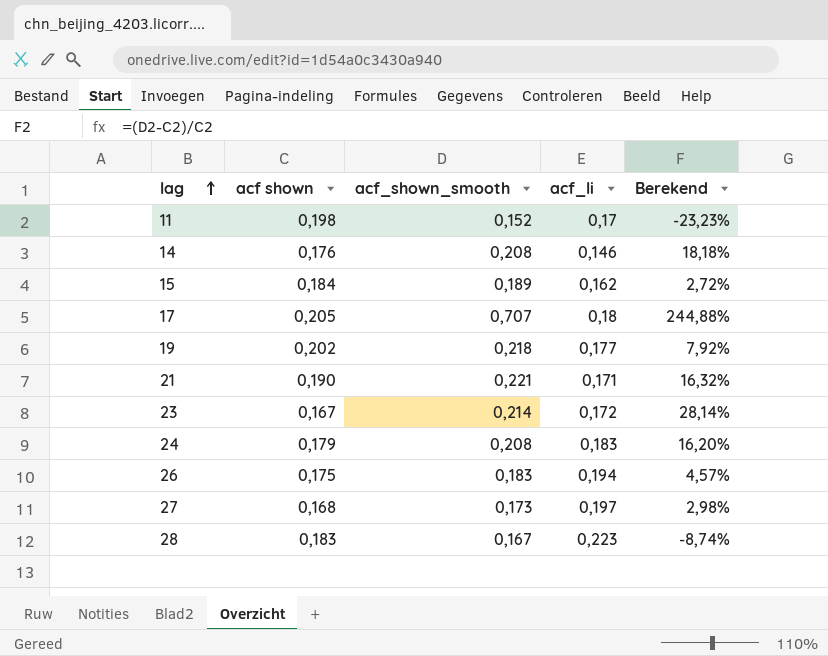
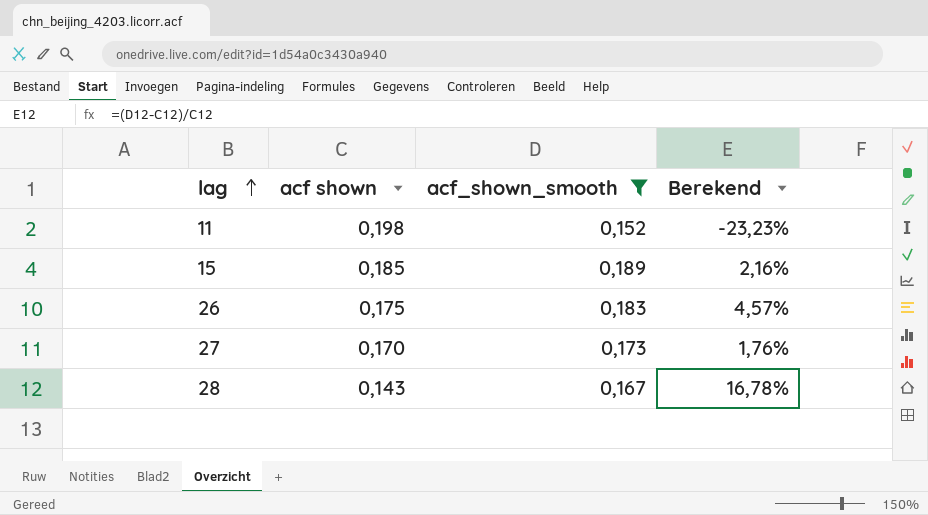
filter: none -> acf_shown_smooth <= 0,189
column acf_li | position: 4 -> none
15 | acf shown: 0,184 -> 0,185
15 | Berekend: 2,72% -> 2,16%
27 | acf shown: 0,168 -> 0,170
27 | Berekend: 2,98% -> 1,76%
28 | acf shown: 0,183 -> 0,143
28 | Berekend: -8,74% -> 16,78%

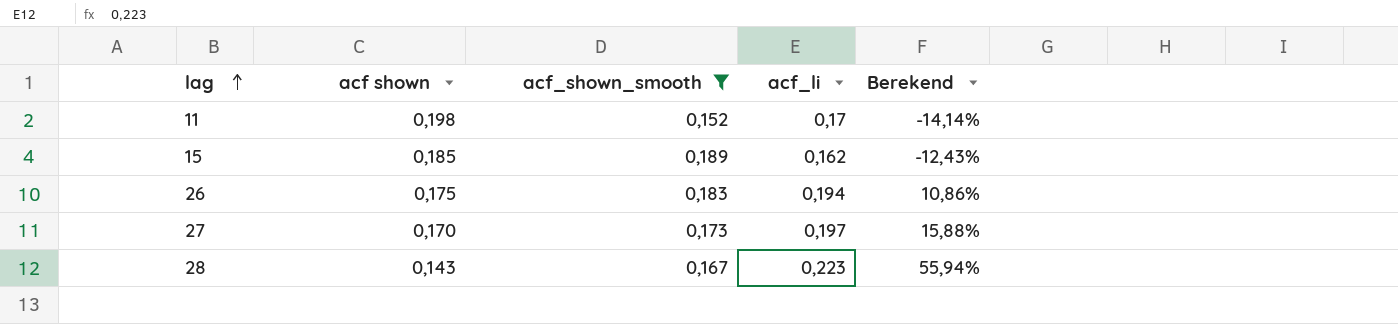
column acf_li | position: none -> 4
column Berekend | formula: ([acf_shown_smooth] - [acf shown]) / [acf shown] -> ([acf_li] - [acf shown]) / [acf shown]

